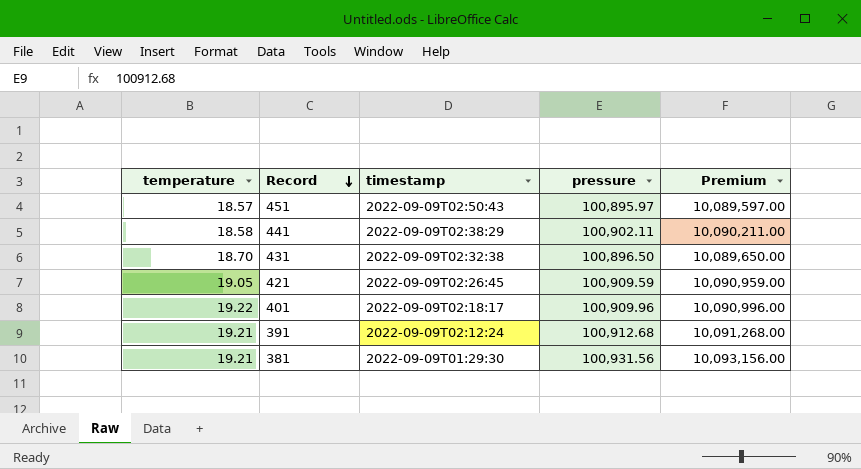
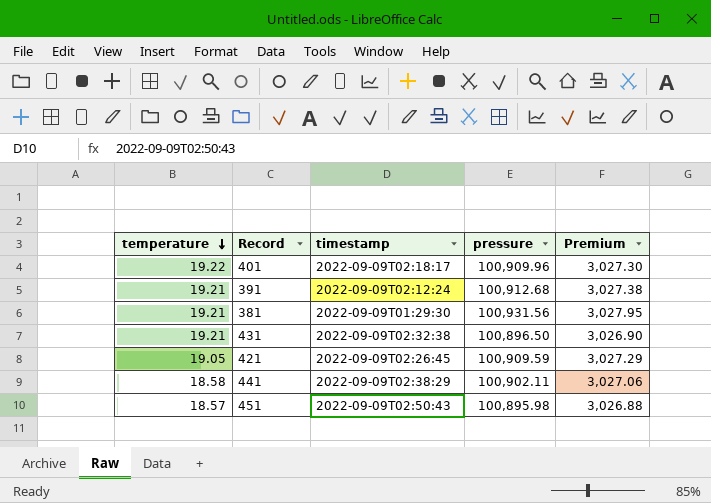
row order: Record descending -> temperature descending
column Premium | formula: [pressure] * 100 -> [pressure] * 0.03
431 | temperature: 18.70 -> 19.21
451 | pressure: 100,895.97 -> 100,895.98

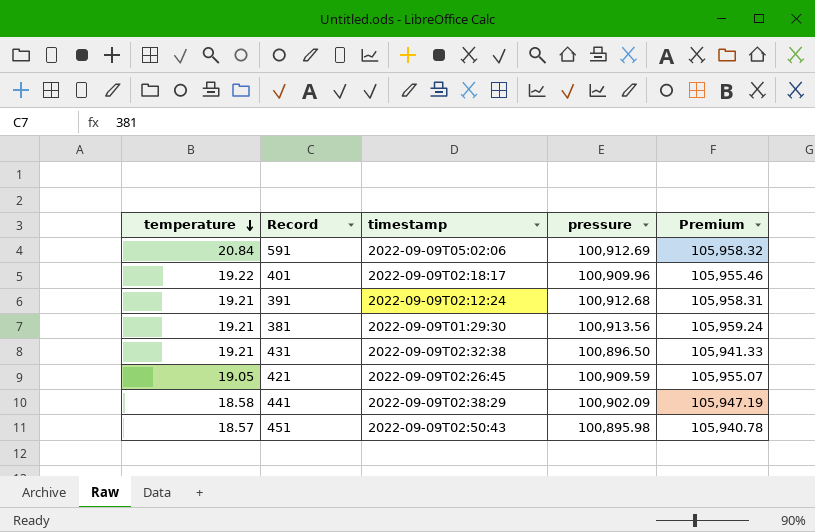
column Premium | formula: [pressure] * 0.03 -> [pressure] * 1.05
row 591: none -> 20.84 | 2022-09-09T05:02:06 | 100,912.69 | 105,958.32
381 | pressure: 100,931.56 -> 100,913.56
441 | pressure: 100,902.11 -> 100,902.09

